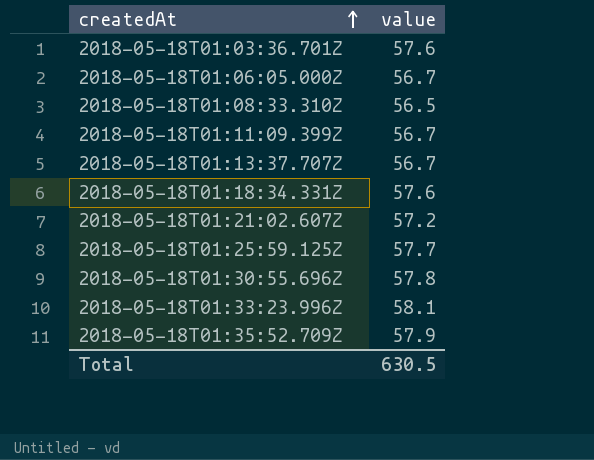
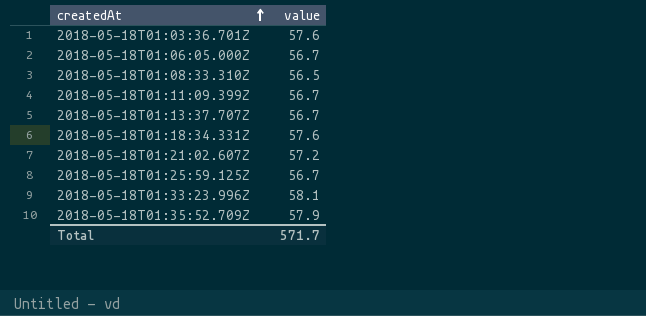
row 2018-05-18T01:30:55.696Z: 57.8 -> none
2018-05-18T01:25:59.125Z | value: 57.7 -> 56.7
Total | value: 630.5 -> 571.7

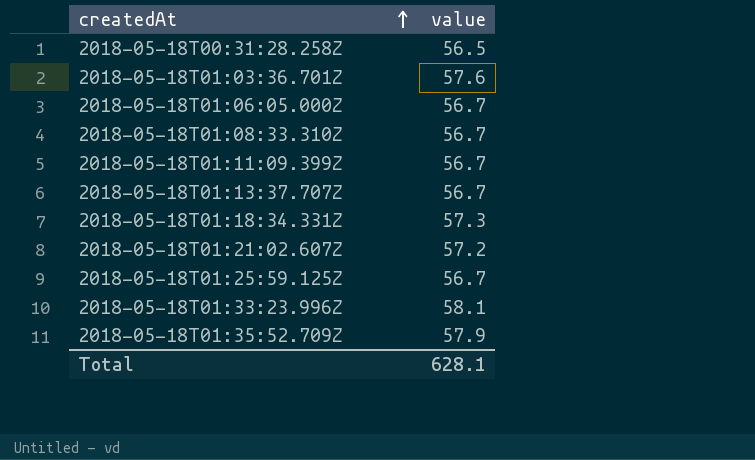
row 2018-05-18T00:31:28.258Z: none -> 56.5
2018-05-18T01:08:33.310Z | value: 56.5 -> 56.7
2018-05-18T01:18:34.331Z | value: 57.6 -> 57.3
Total | value: 571.7 -> 628.1

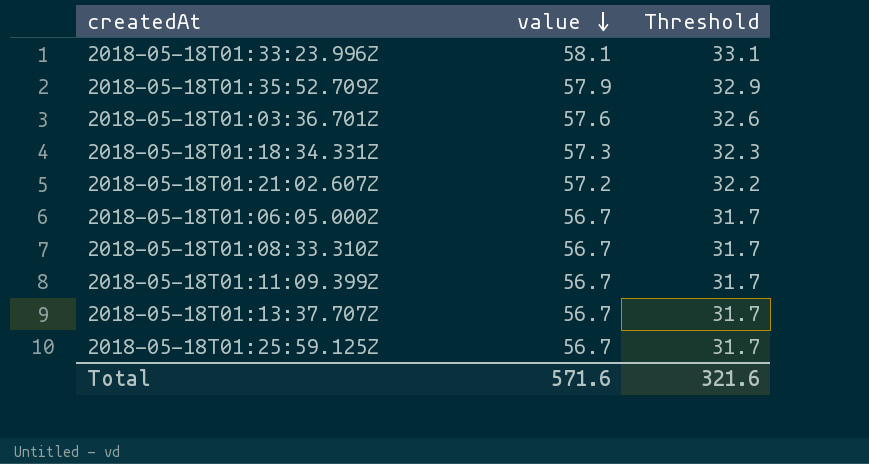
row order: createdAt ascending -> value descending
column Threshold | formula: none -> [value] - 25
row 2018-05-18T00:31:28.258Z: 56.5 -> none
Total | value: 628.1 -> 571.6

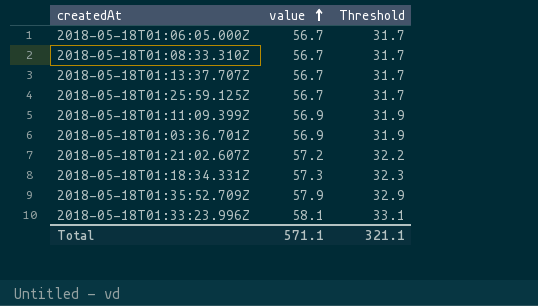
row order: value descending -> value ascending
2018-05-18T01:11:09.399Z | value: 56.7 -> 56.9
2018-05-18T01:11:09.399Z | Threshold: 31.7 -> 31.9
2018-05-18T01:03:36.701Z | value: 57.6 -> 56.9
2018-05-18T01:03:36.701Z | Threshold: 32.6 -> 31.9
Total | value: 571.6 -> 571.1
Total | Threshold: 321.6 -> 321.1

